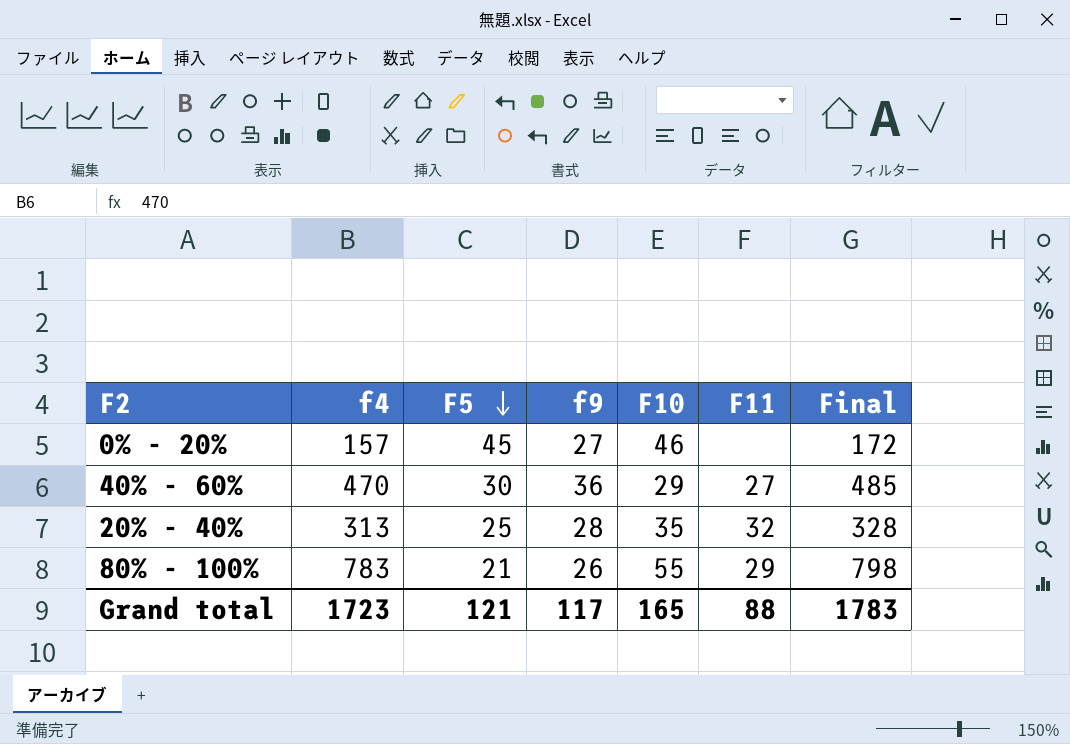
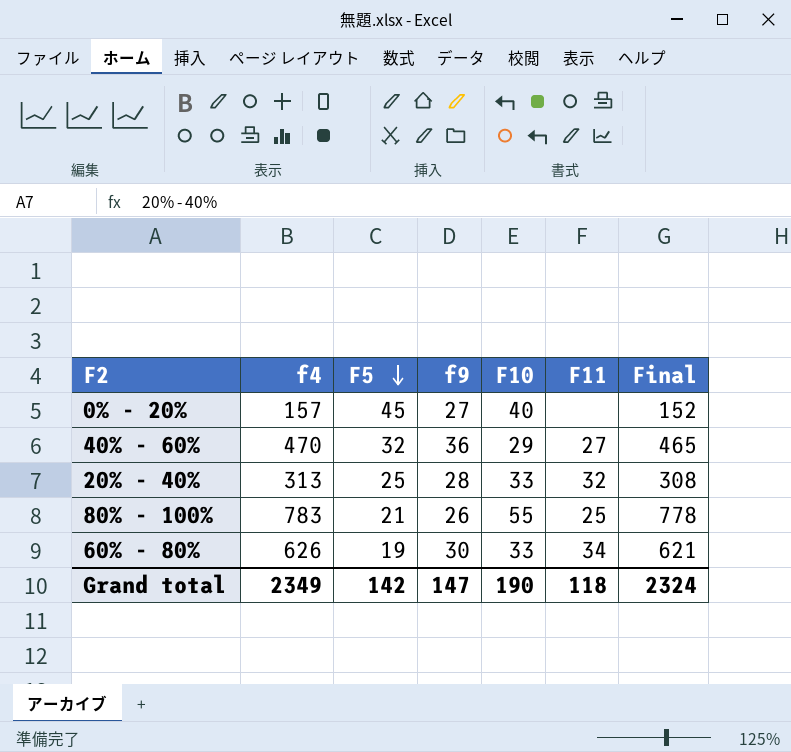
column Final | formula: [f4] + 15 -> [f4] - 5
0% - 20% | F10: 46 -> 40
40% - 60% | F5: 30 -> 32
20% - 40% | F10: 35 -> 33
80% - 100% | F11: 29 -> 25
row 60% - 80%: none -> 626 | 19 | 30 | 33 | 34 | 621
Grand total | f4: 1723 -> 2349
Grand total | F5: 121 -> 142
Grand total | f9: 117 -> 147
Grand total | F10: 165 -> 190
Grand total | F11: 88 -> 118
Grand total | Final: 1783 -> 2324

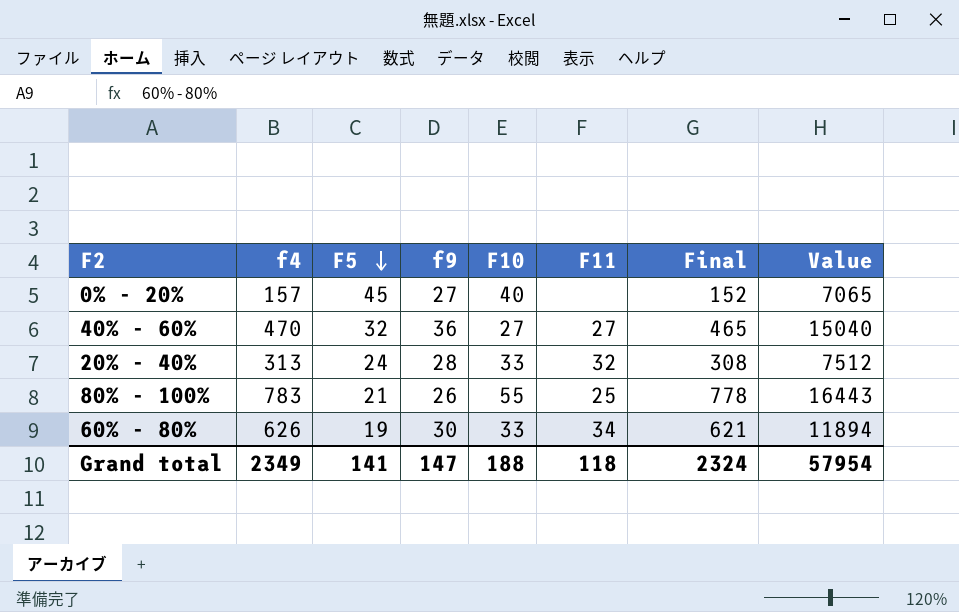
column Value | formula: none -> [f4] * [F5]
40% - 60% | F10: 29 -> 27
20% - 40% | F5: 25 -> 24
Grand total | F5: 142 -> 141
Grand total | F10: 190 -> 188

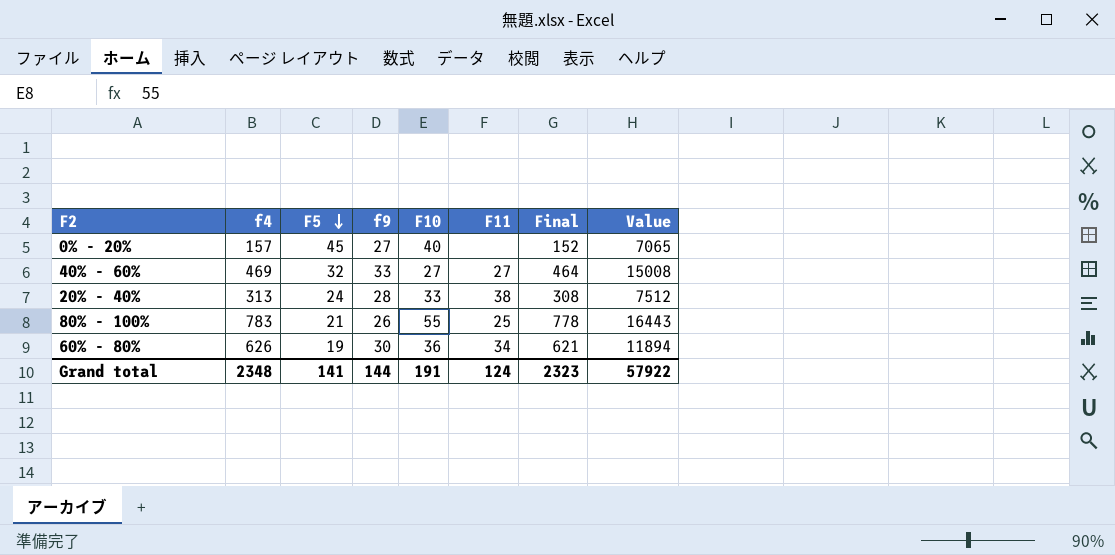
40% - 60% | f4: 470 -> 469
40% - 60% | f9: 36 -> 33
40% - 60% | Final: 465 -> 464
40% - 60% | Value: 15040 -> 15008
20% - 40% | F11: 32 -> 38
60% - 80% | F10: 33 -> 36
Grand total | f4: 2349 -> 2348
Grand total | f9: 147 -> 144
Grand total | F10: 188 -> 191
Grand total | F11: 118 -> 124
Grand total | Final: 2324 -> 2323
Grand total | Value: 57954 -> 57922

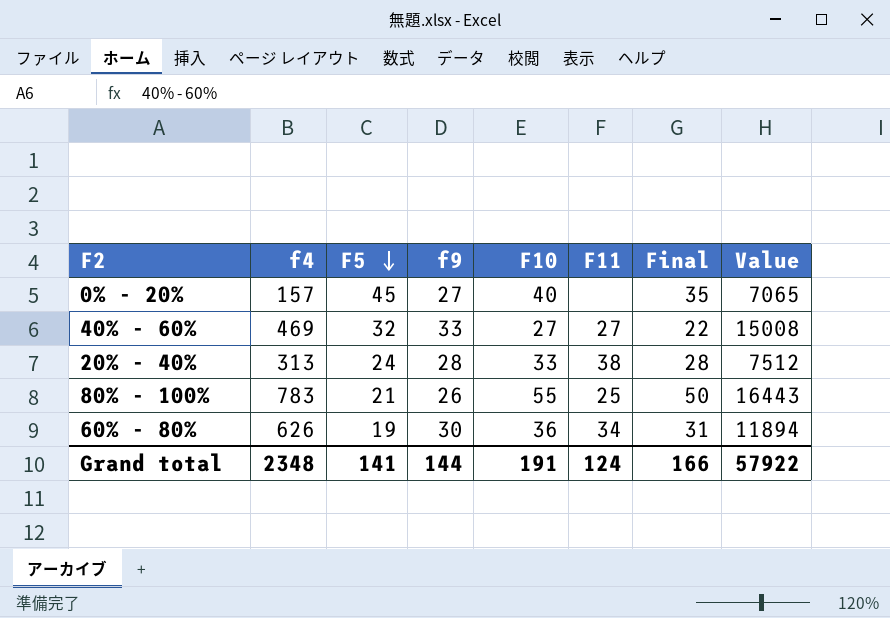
column Final | formula: [f4] - 5 -> [F10] - 5
Grand total | Final: 2323 -> 166

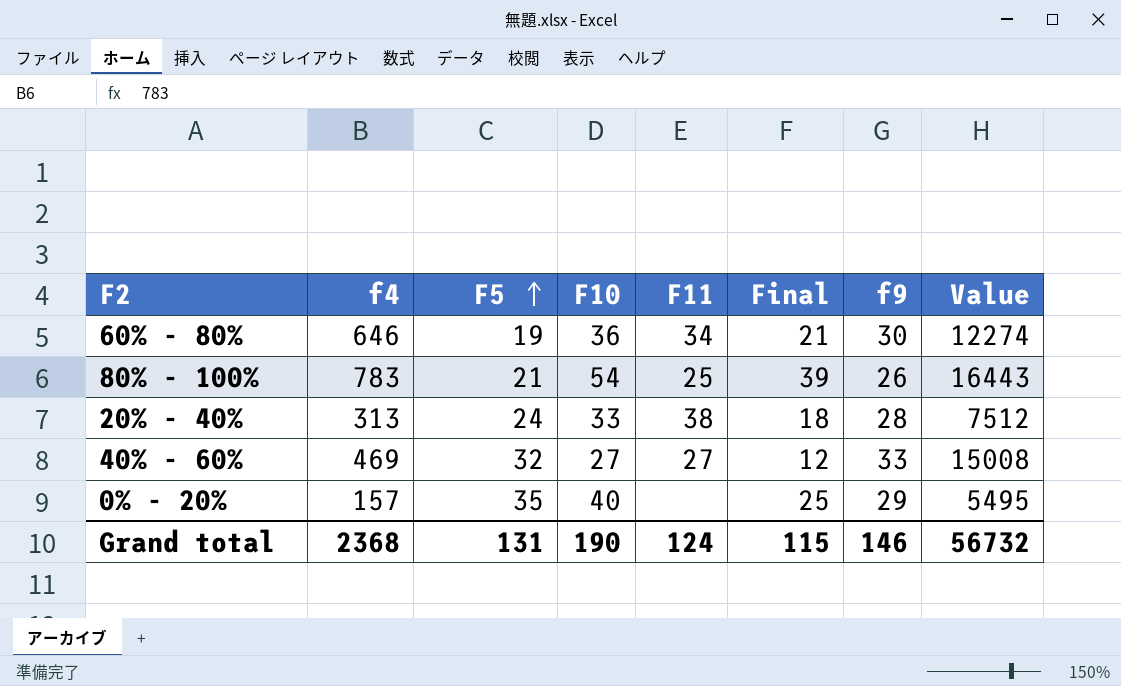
row order: F5 descending -> F5 ascending
column Final | formula: [F10] - 5 -> [F10] - 15
column f9 | position: 4 -> 7
60% - 80% | f4: 626 -> 646
60% - 80% | Value: 11894 -> 12274
80% - 100% | F10: 55 -> 54
0% - 20% | F5: 45 -> 35
0% - 20% | f9: 27 -> 29
0% - 20% | Value: 7065 -> 5495
Grand total | f4: 2348 -> 2368
Grand total | F5: 141 -> 131
Grand total | F10: 191 -> 190
Grand total | Final: 166 -> 115
Grand total | f9: 144 -> 146
Grand total | Value: 57922 -> 56732

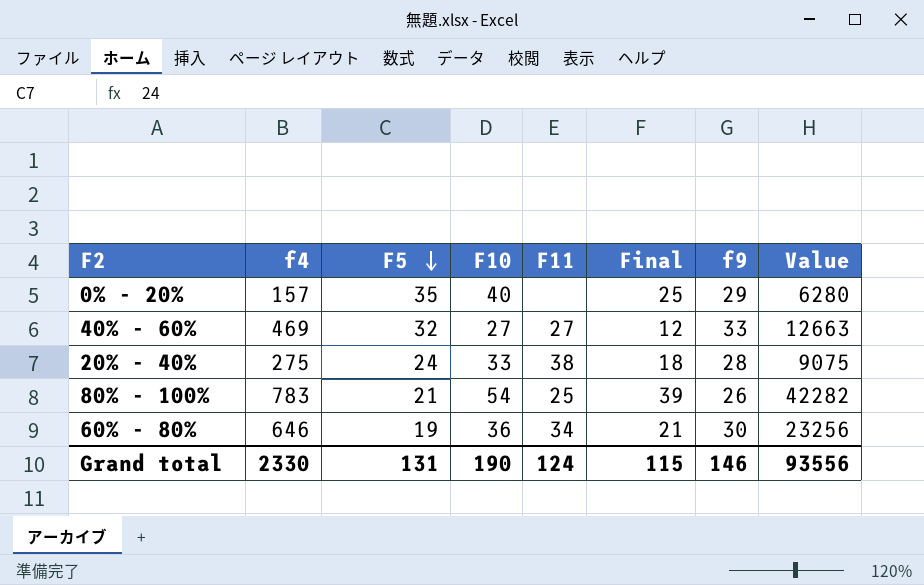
row order: F5 ascending -> F5 descending
column Value | formula: [f4] * [F5] -> [f4] * [F10]
20% - 40% | f4: 313 -> 275
Grand total | f4: 2368 -> 2330
Grand total | Value: 56732 -> 93556

